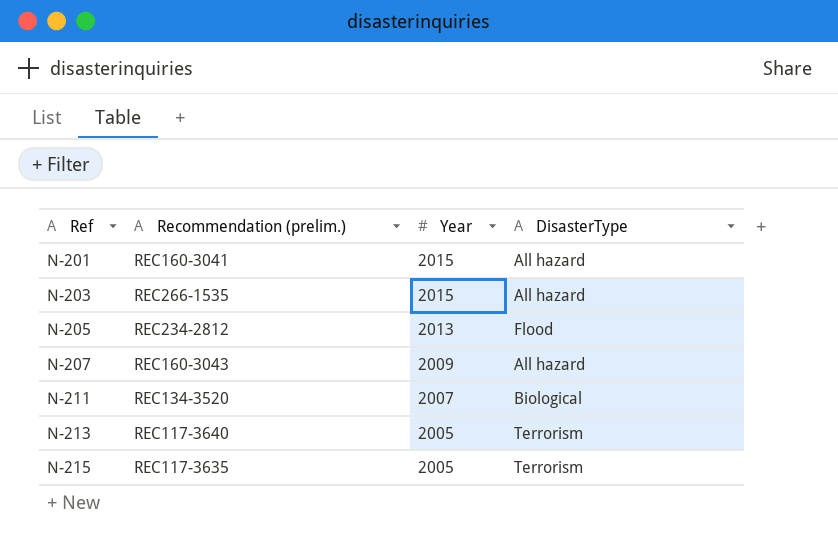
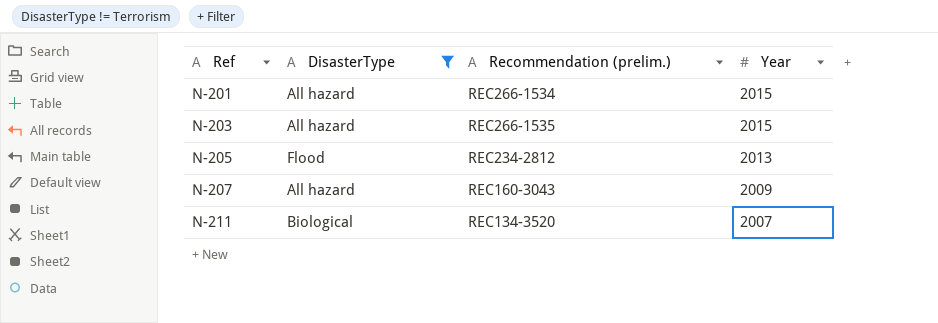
filter: none -> DisasterType != Terrorism
column DisasterType | position: 4 -> 2
N-201 | Recommendation (prelim.): REC160-3041 -> REC266-1534

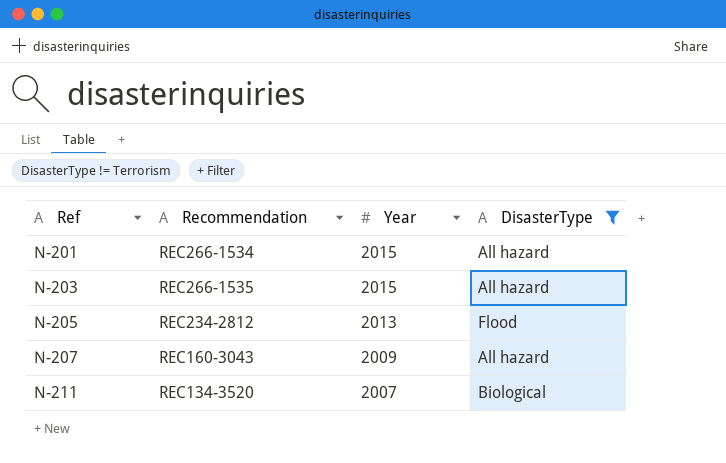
column name: Recommendation (prelim.) -> Recommendation
column DisasterType | position: 2 -> 4

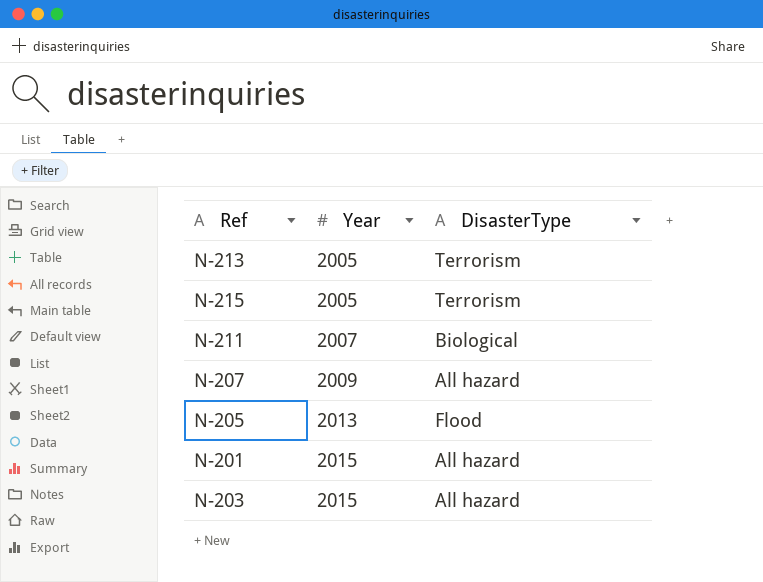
filter: DisasterType != Terrorism -> none
row order: Ref ascending -> Year ascending
column Recommendation | position: 2 -> none

